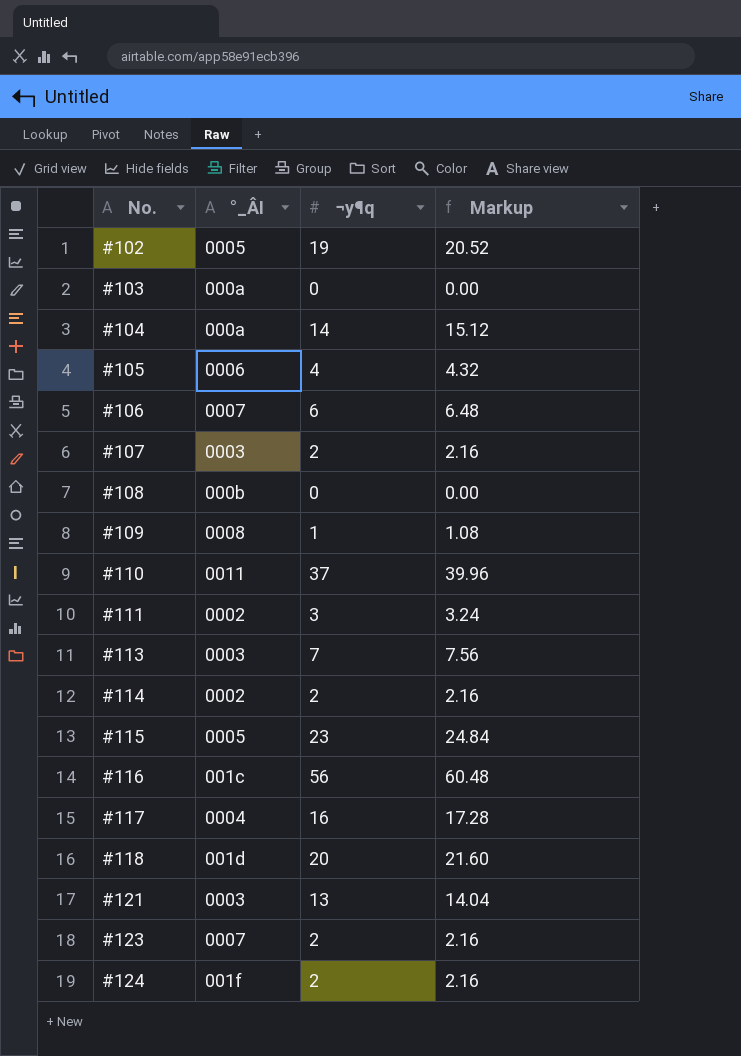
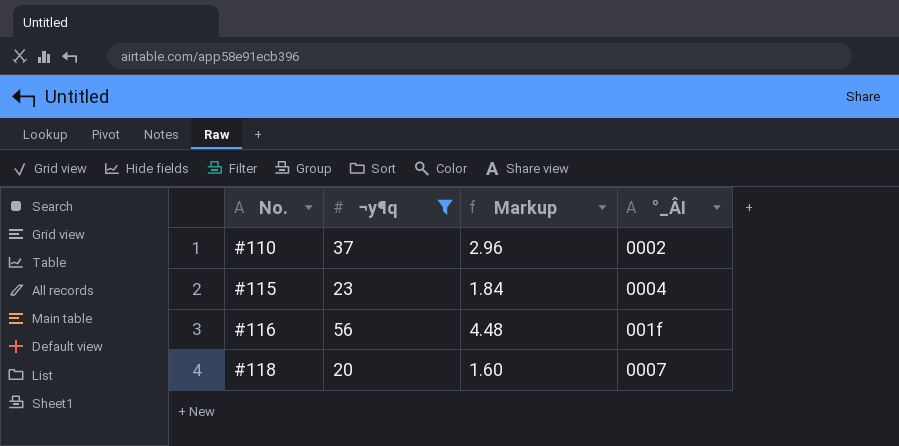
filter: none -> ¬y¶q >= 20
column Markup | formula: [¬y¶q] * 1.08 -> [¬y¶q] * 0.08
column °_ÂI | position: 2 -> 4
#110 | °_ÂI: 0011 -> 0002
#115 | °_ÂI: 0005 -> 0004
#116 | °_ÂI: 001c -> 001f
#118 | °_ÂI: 001d -> 0007

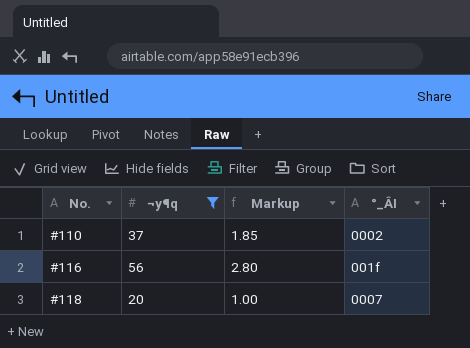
column Markup | formula: [¬y¶q] * 0.08 -> [¬y¶q] * 0.05
row #115: 23 | 1.84 | 0004 -> none

